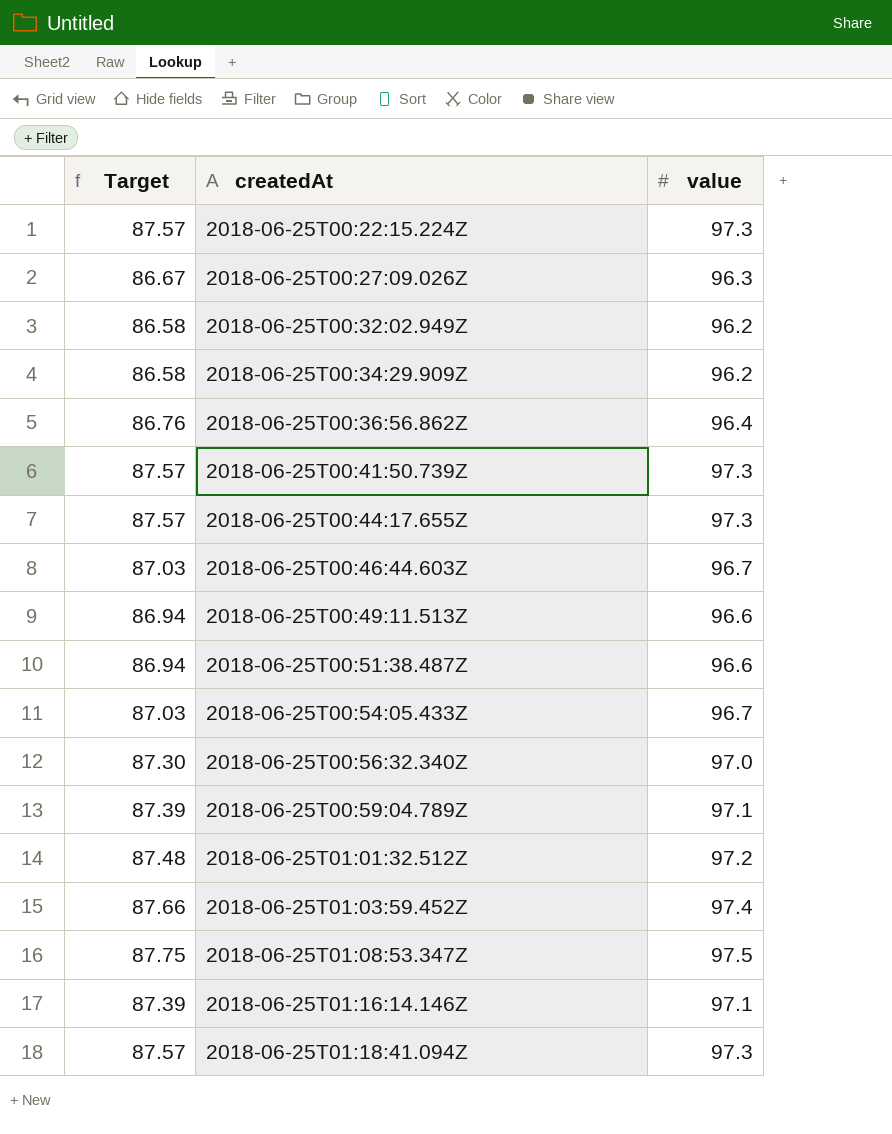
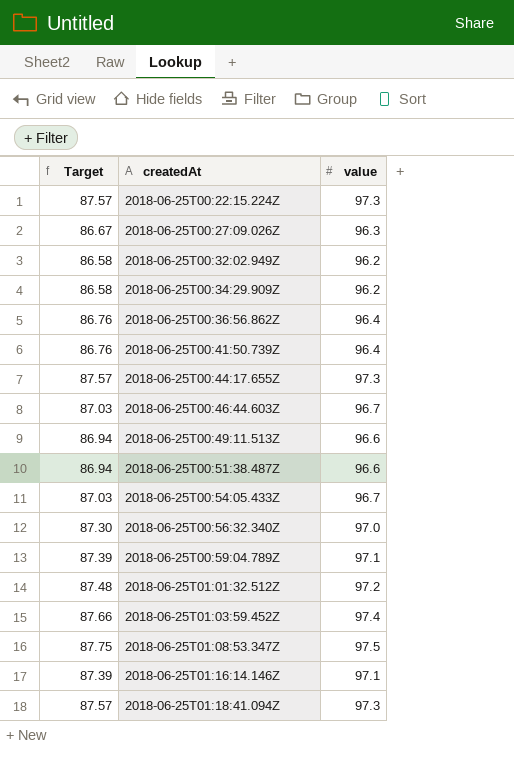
2018-06-25T00:41:50.739Z | Target: 87.57 -> 86.76
2018-06-25T00:41:50.739Z | value: 97.3 -> 96.4

